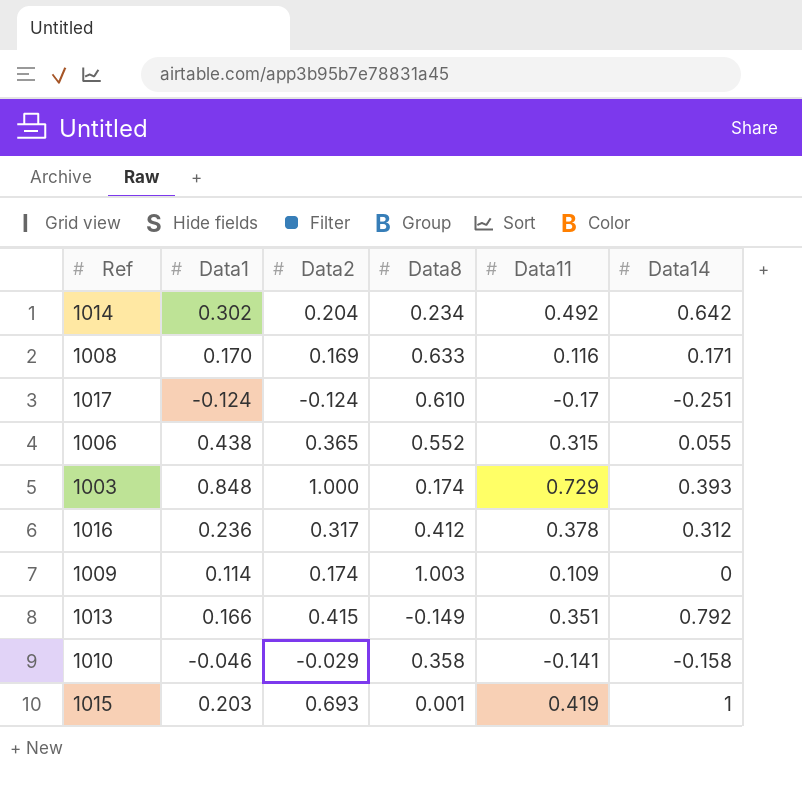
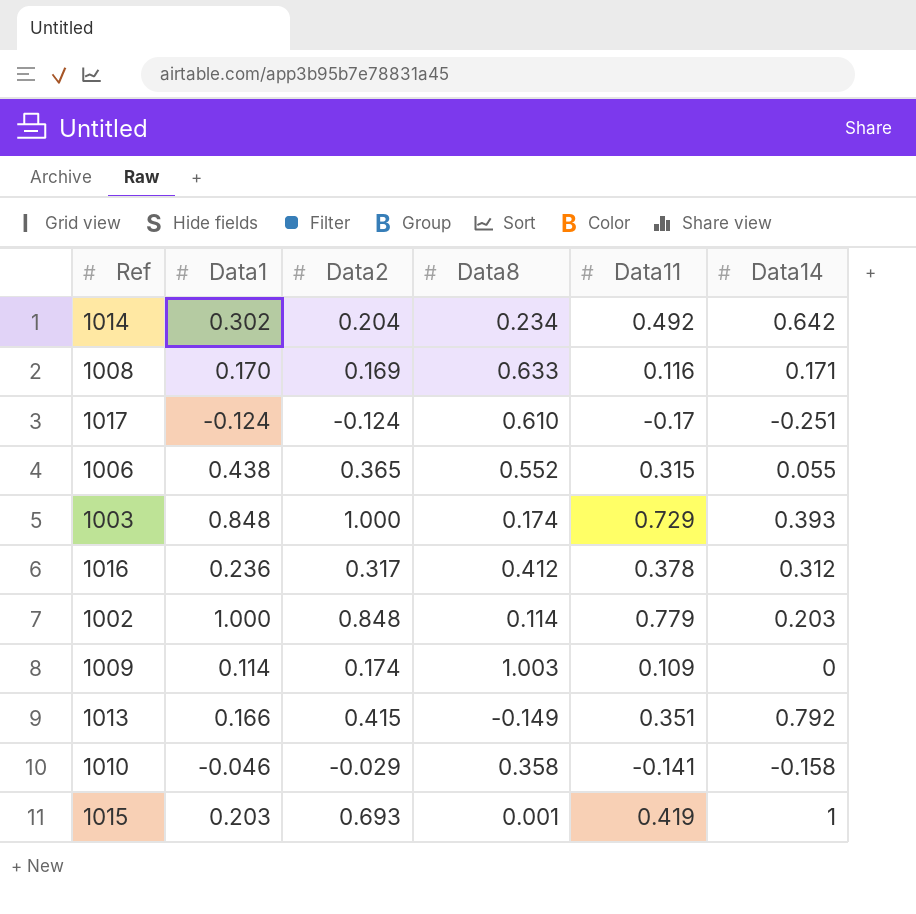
row 1002: none -> 1.000 | 0.848 | 0.114 | 0.779 | 0.203

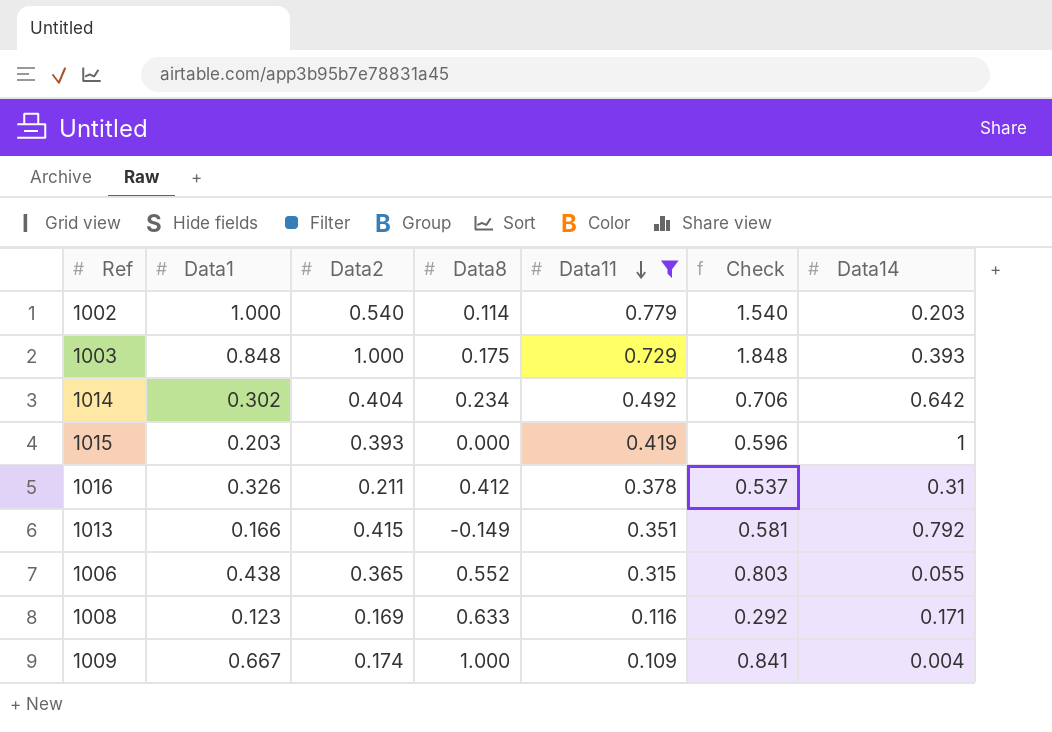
filter: none -> Data11 >= 0.109
row order: none -> Data11 descending
column Check | formula: none -> [Data1] + [Data2]
1002 | Data2: 0.848 -> 0.540
1003 | Data8: 0.174 -> 0.175
1014 | Data2: 0.204 -> 0.404
1015 | Data2: 0.693 -> 0.393
1015 | Data8: 0.001 -> 0.000
1016 | Data1: 0.236 -> 0.326
1016 | Data2: 0.317 -> 0.211
1016 | Data14: 0.312 -> 0.31
1008 | Data1: 0.170 -> 0.123
1009 | Data1: 0.114 -> 0.667
1009 | Data8: 1.003 -> 1.000
1009 | Data14: 0 -> 0.004

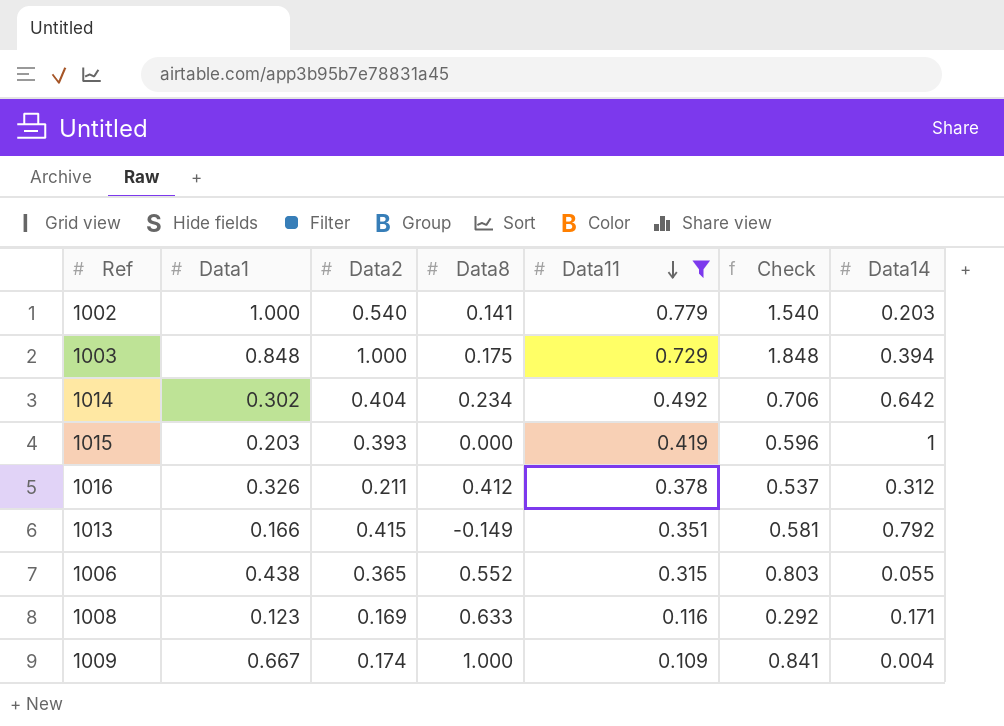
1002 | Data8: 0.114 -> 0.141
1003 | Data14: 0.393 -> 0.394
1016 | Data14: 0.31 -> 0.312

